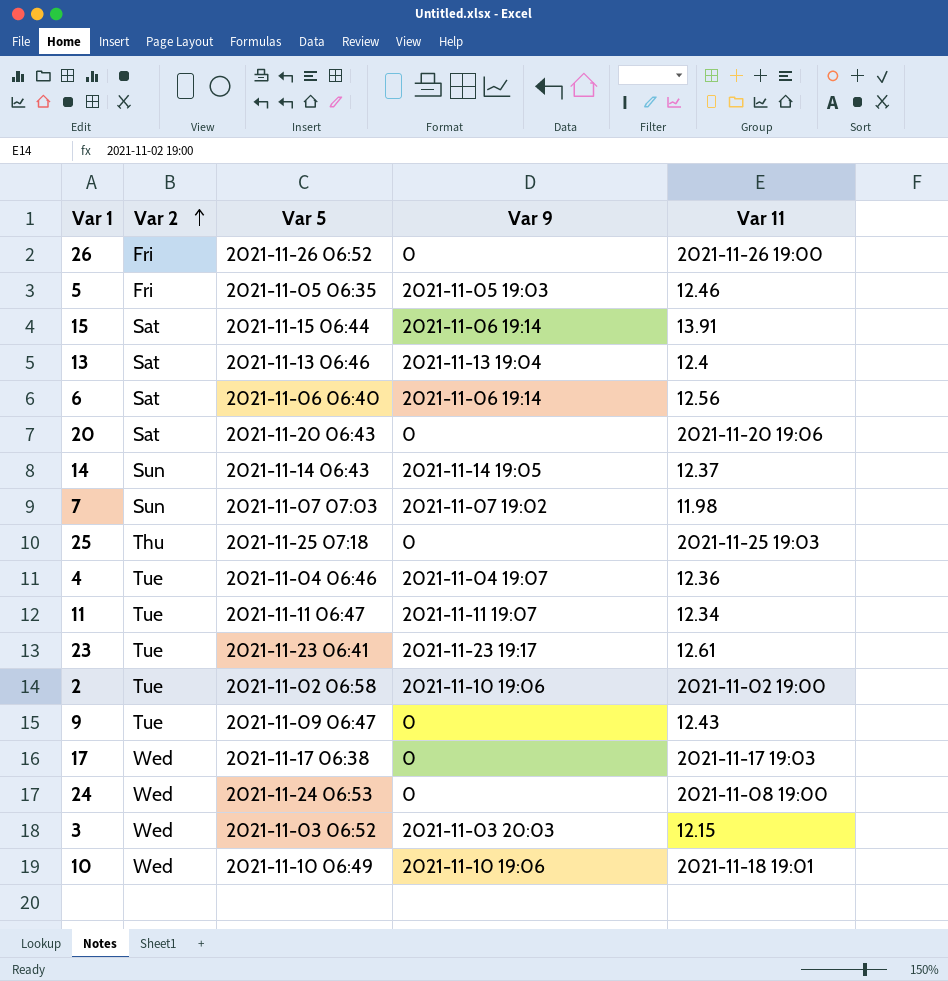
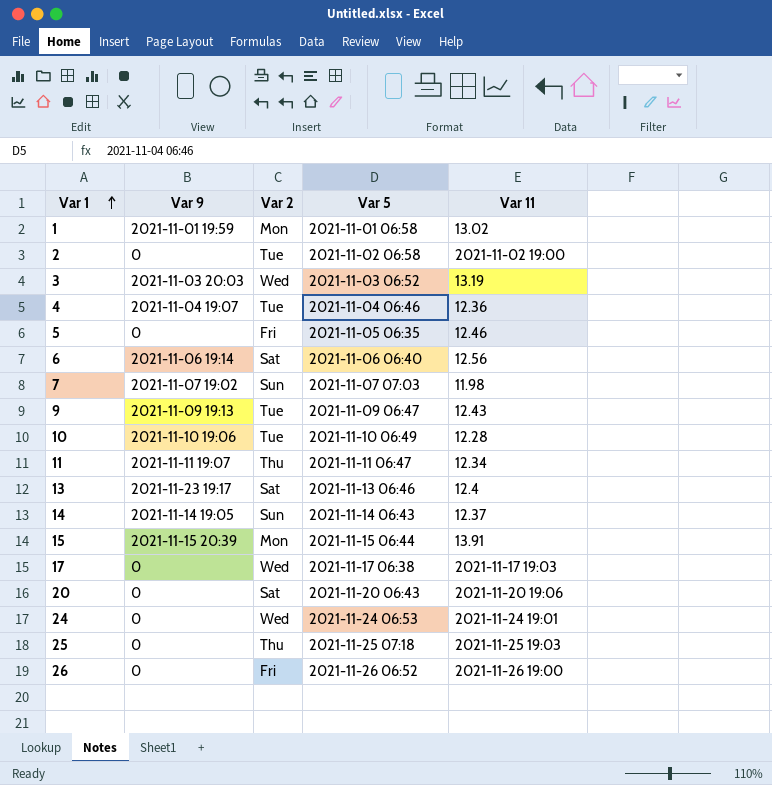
row order: Var 2 ascending -> Var 1 ascending
column Var 9 | position: 4 -> 2
row 23: Tue | 2021-11-23 06:41 | 2021-11-23 19:17 | 12.61 -> none
row 1: none -> 2021-11-01 19:59 | Mon | 2021-11-01 06:58 | 13.02
2 | Var 9: 2021-11-10 19:06 -> 0
3 | Var 11: 12.15 -> 13.19
5 | Var 9: 2021-11-05 19:03 -> 0
9 | Var 9: 0 -> 2021-11-09 19:13
10 | Var 2: Wed -> Tue
10 | Var 11: 2021-11-18 19:01 -> 12.28
11 | Var 2: Tue -> Thu
13 | Var 9: 2021-11-13 19:04 -> 2021-11-23 19:17
15 | Var 9: 2021-11-06 19:14 -> 2021-11-15 20:39
15 | Var 2: Sat -> Mon
24 | Var 11: 2021-11-08 19:00 -> 2021-11-24 19:01

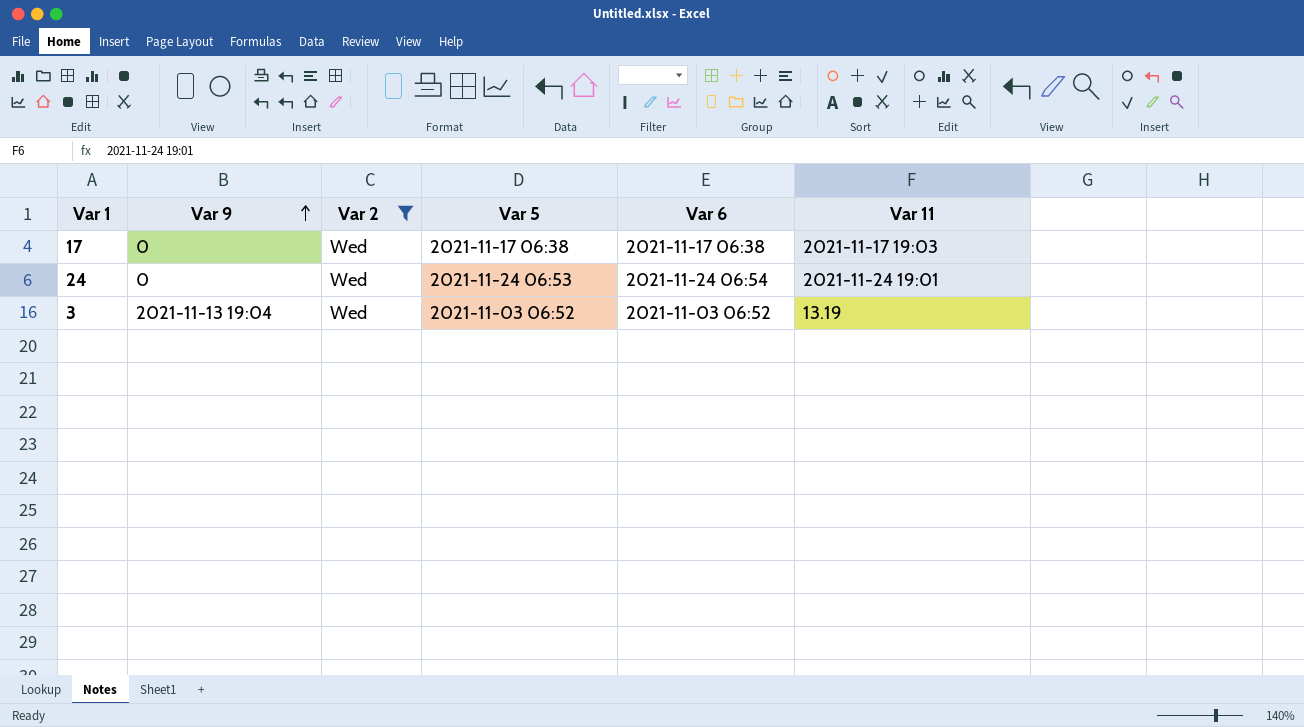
filter: none -> Var 2 = Wed
row order: Var 1 ascending -> Var 9 ascending
column Var 6 | position: none -> 5
3 | Var 9: 2021-11-03 20:03 -> 2021-11-13 19:04

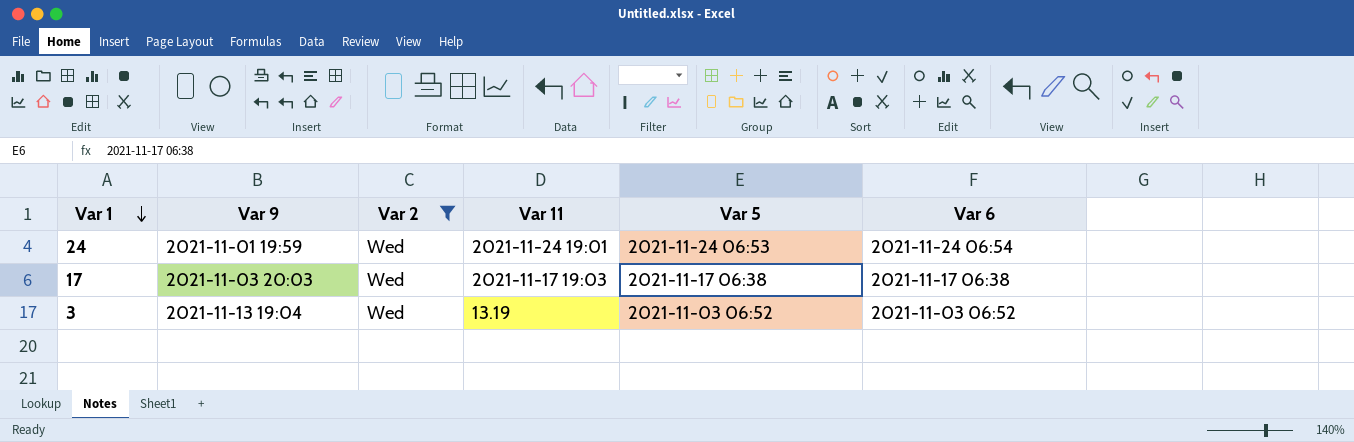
row order: Var 9 ascending -> Var 1 descending
column Var 11 | position: 6 -> 4
24 | Var 9: 0 -> 2021-11-01 19:59
17 | Var 9: 0 -> 2021-11-03 20:03

